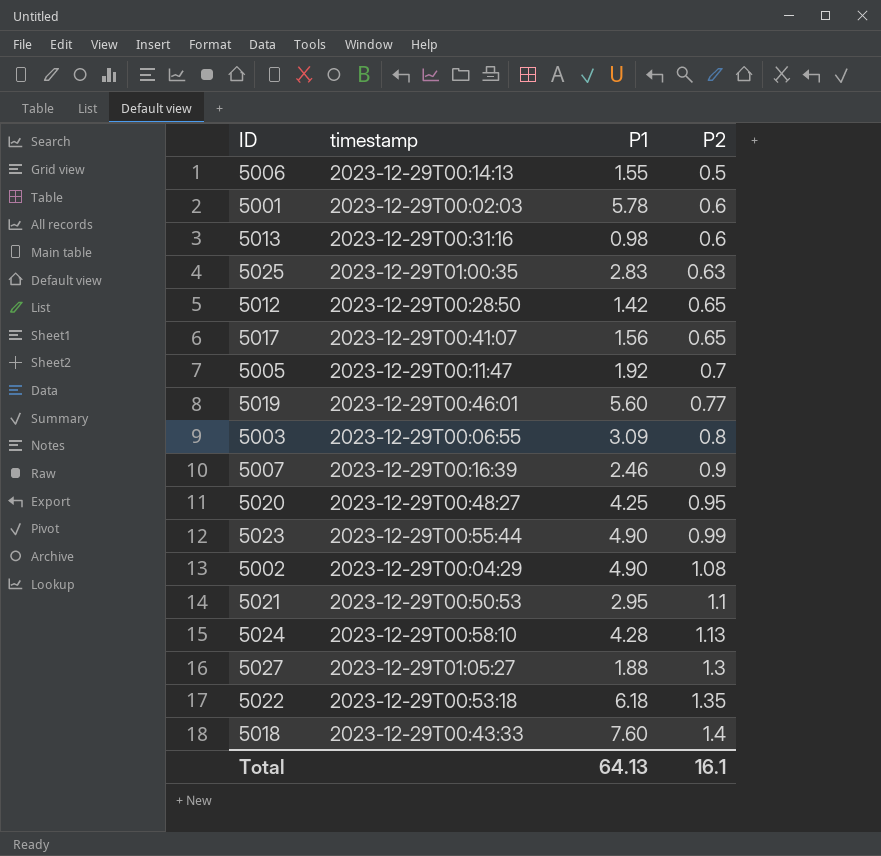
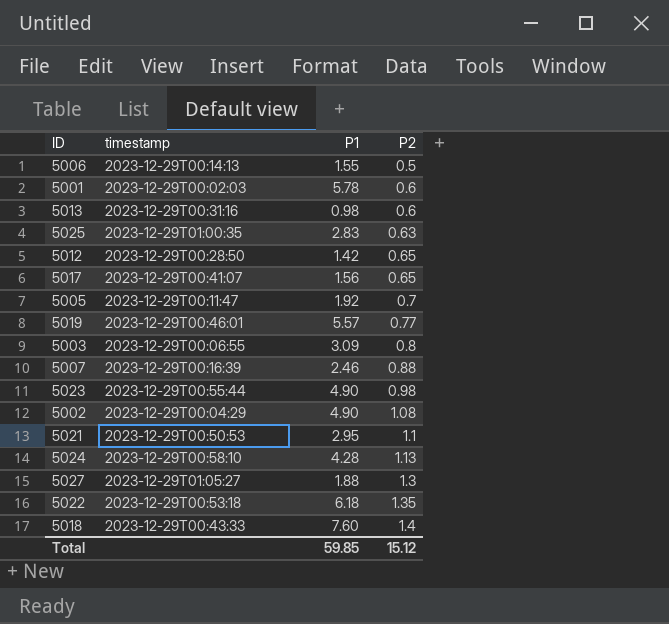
row 5020: 2023-12-29T00:48:27 | 4.25 | 0.95 -> none
5019 | P1: 5.60 -> 5.57
5007 | P2: 0.9 -> 0.88
5023 | P2: 0.99 -> 0.98
Total | P1: 64.13 -> 59.85
Total | P2: 16.1 -> 15.12

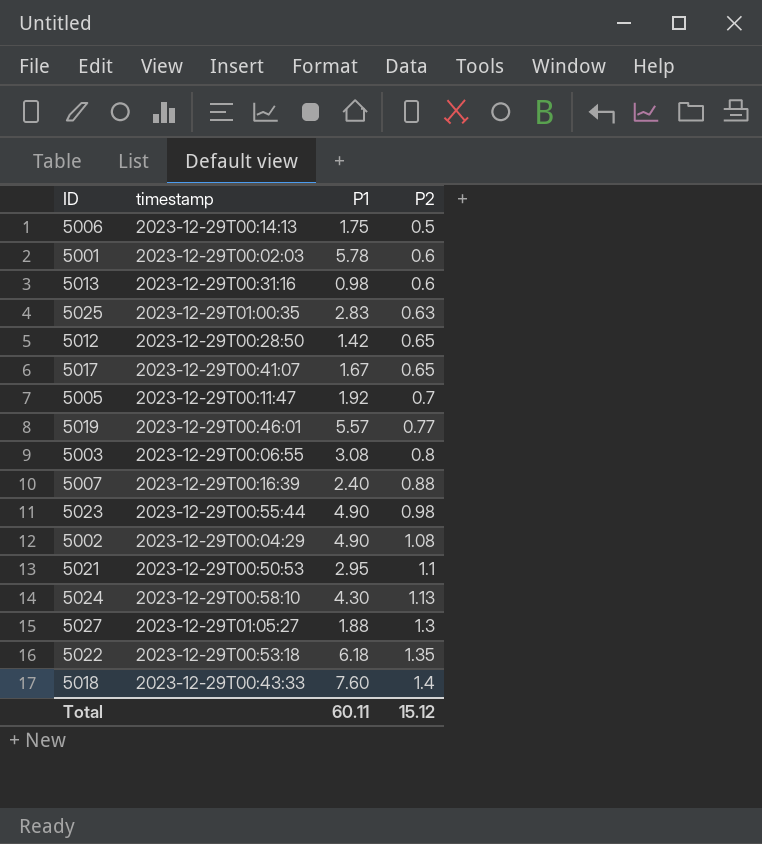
5006 | P1: 1.55 -> 1.75
5017 | P1: 1.56 -> 1.67
5003 | P1: 3.09 -> 3.08
5007 | P1: 2.46 -> 2.40
5024 | P1: 4.28 -> 4.30
Total | P1: 59.85 -> 60.11

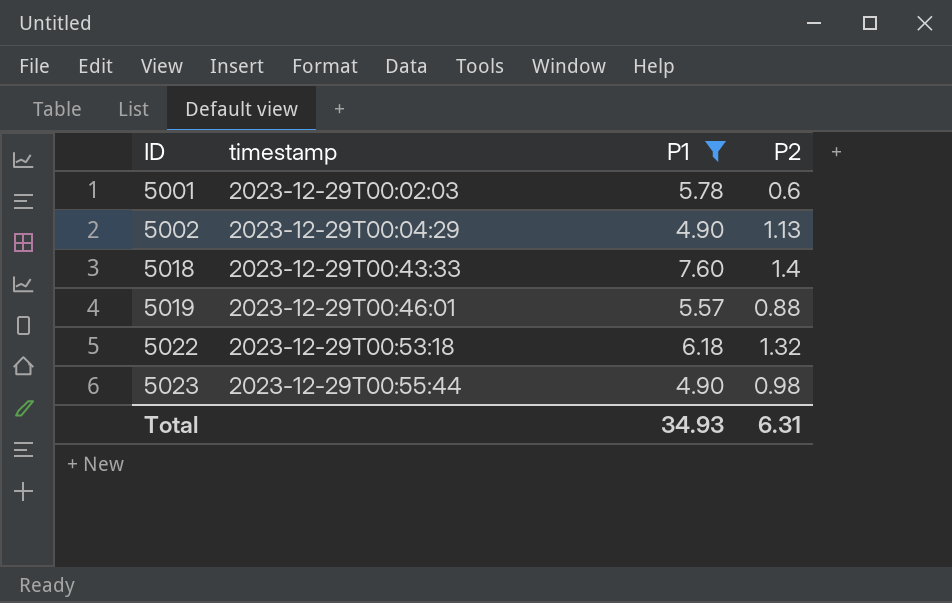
filter: none -> P1 >= 4.90
row order: P2 ascending -> ID ascending
5002 | P2: 1.08 -> 1.13
5019 | P2: 0.77 -> 0.88
5022 | P2: 1.35 -> 1.32
Total | P1: 60.11 -> 34.93
Total | P2: 15.12 -> 6.31

